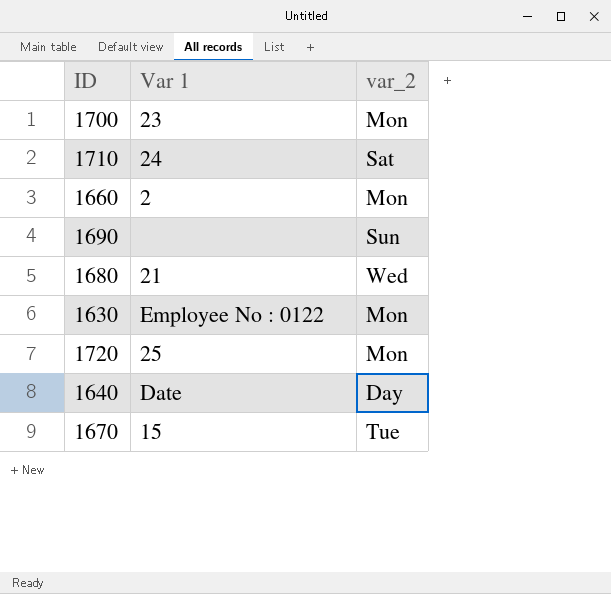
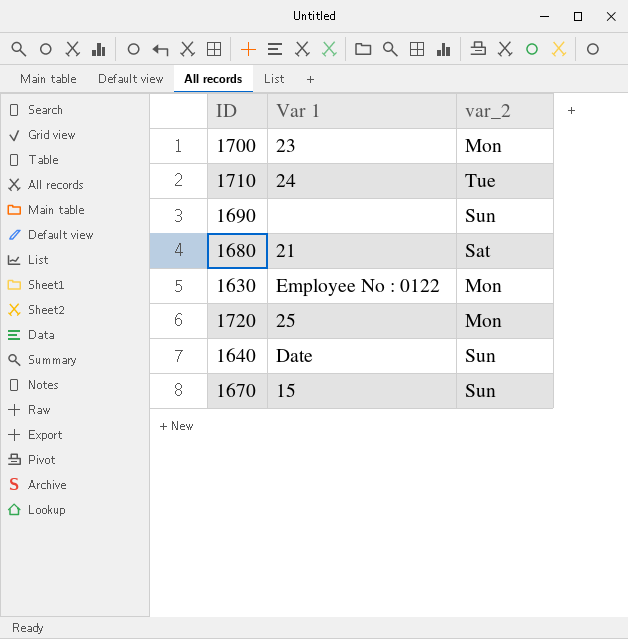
row 1660: 2 | Mon -> none
1710 | var_2: Sat -> Tue
1680 | var_2: Wed -> Sat
1640 | var_2: Day -> Sun
1670 | var_2: Tue -> Sun

